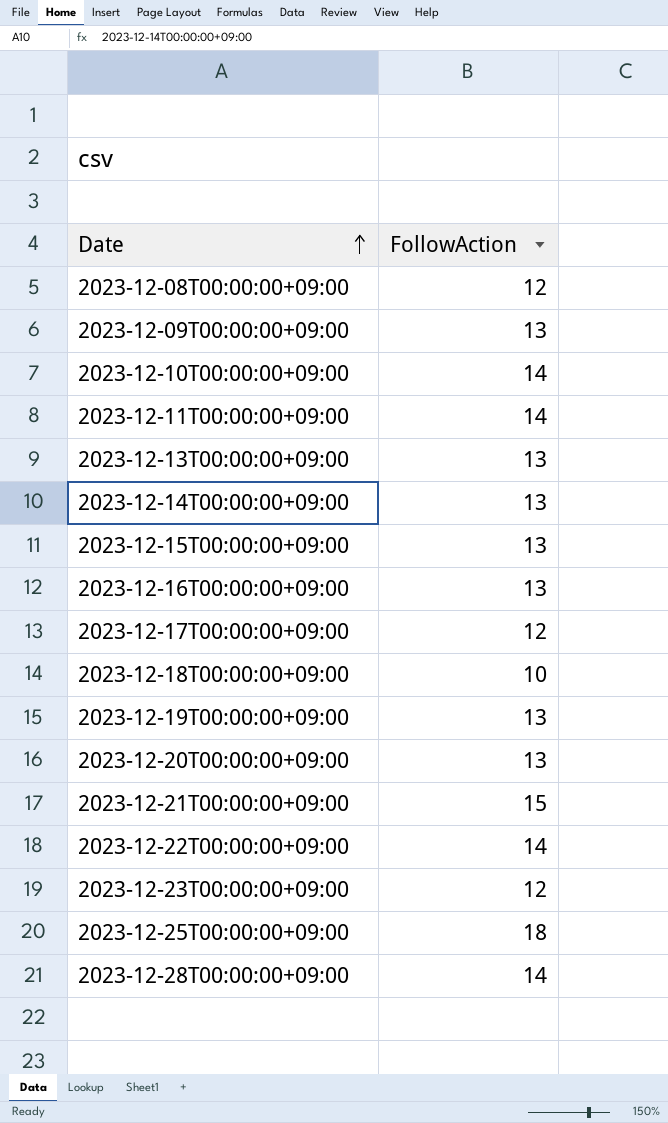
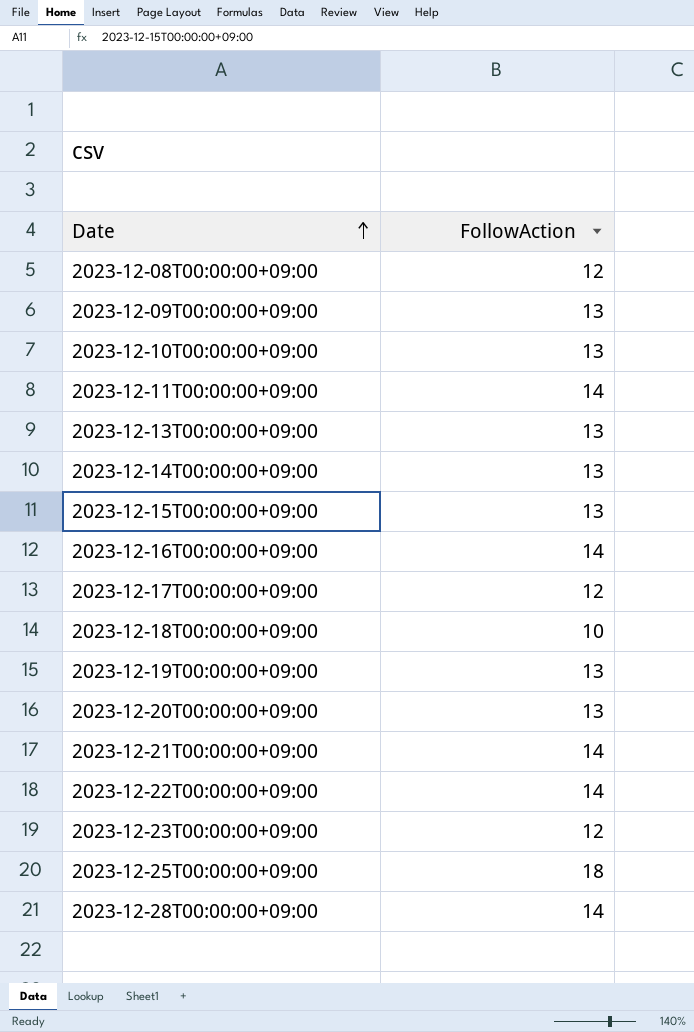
2023-12-10T00:00:00+09:00 | FollowAction: 14 -> 13
2023-12-16T00:00:00+09:00 | FollowAction: 13 -> 14
2023-12-21T00:00:00+09:00 | FollowAction: 15 -> 14

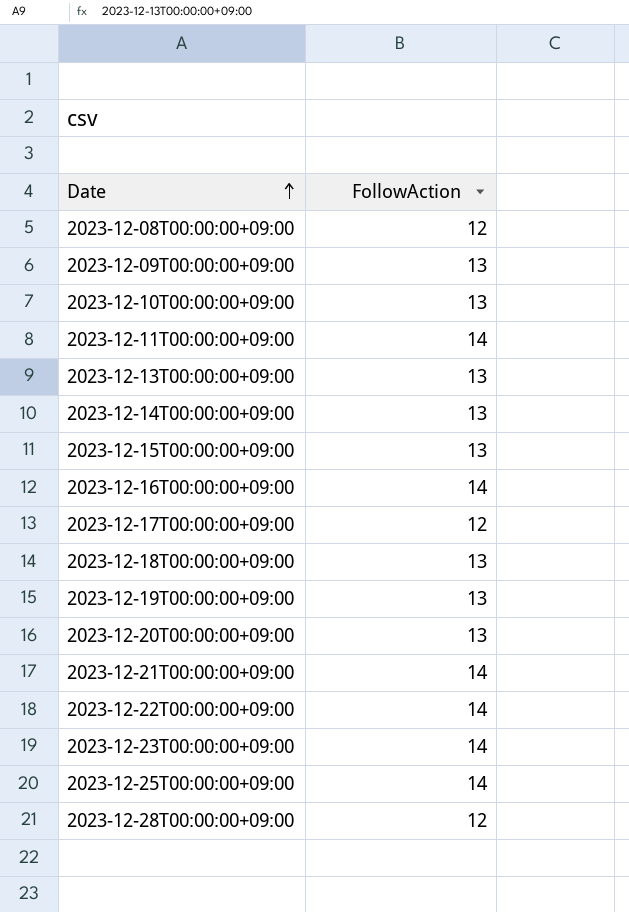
2023-12-18T00:00:00+09:00 | FollowAction: 10 -> 13
2023-12-23T00:00:00+09:00 | FollowAction: 12 -> 14
2023-12-25T00:00:00+09:00 | FollowAction: 18 -> 14
2023-12-28T00:00:00+09:00 | FollowAction: 14 -> 12

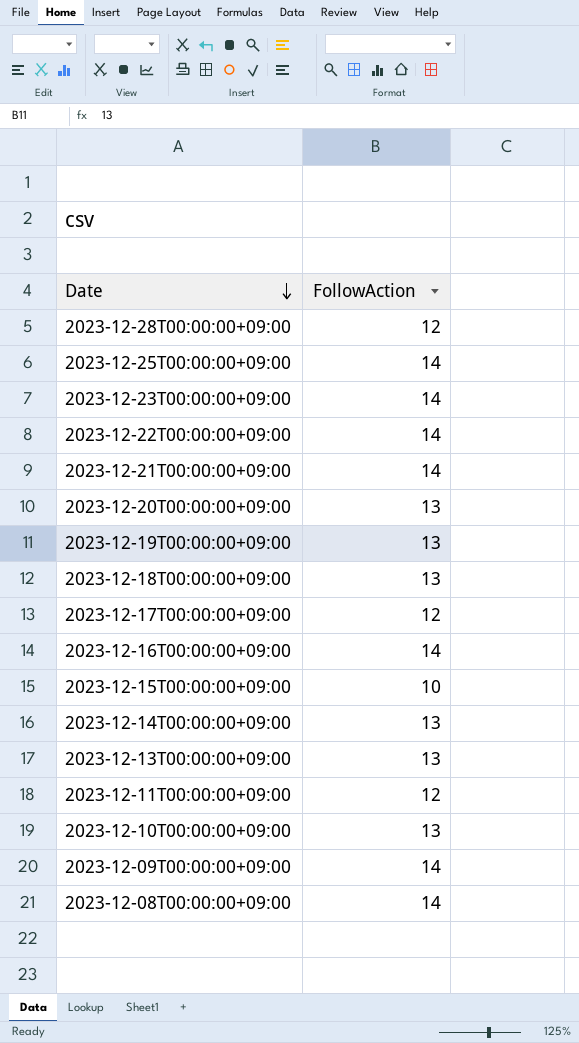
row order: Date ascending -> Date descending
2023-12-15T00:00:00+09:00 | FollowAction: 13 -> 10
2023-12-11T00:00:00+09:00 | FollowAction: 14 -> 12
2023-12-09T00:00:00+09:00 | FollowAction: 13 -> 14
2023-12-08T00:00:00+09:00 | FollowAction: 12 -> 14

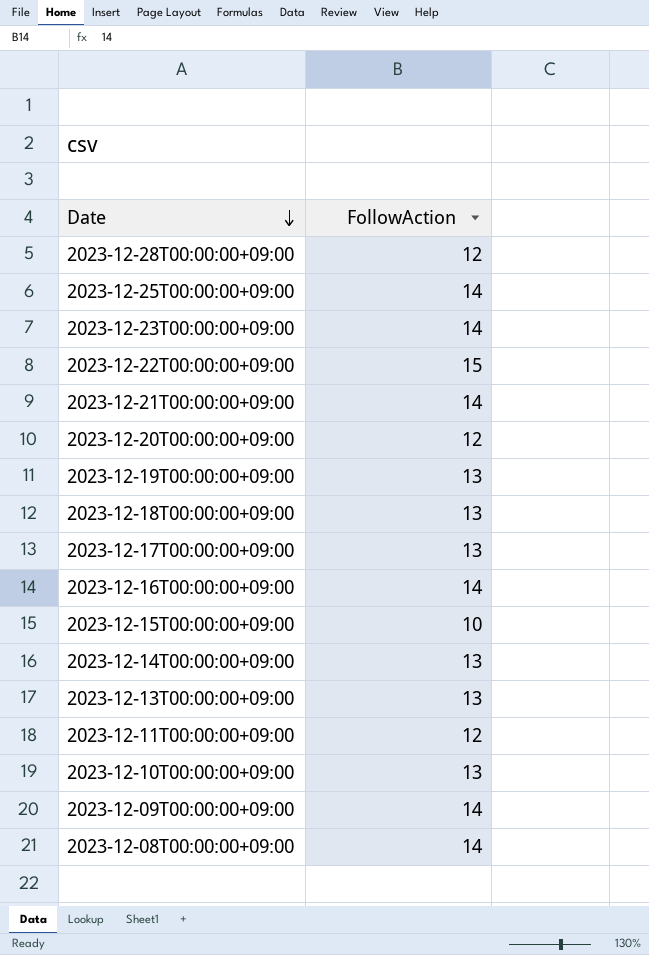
2023-12-22T00:00:00+09:00 | FollowAction: 14 -> 15
2023-12-20T00:00:00+09:00 | FollowAction: 13 -> 12
2023-12-17T00:00:00+09:00 | FollowAction: 12 -> 13

